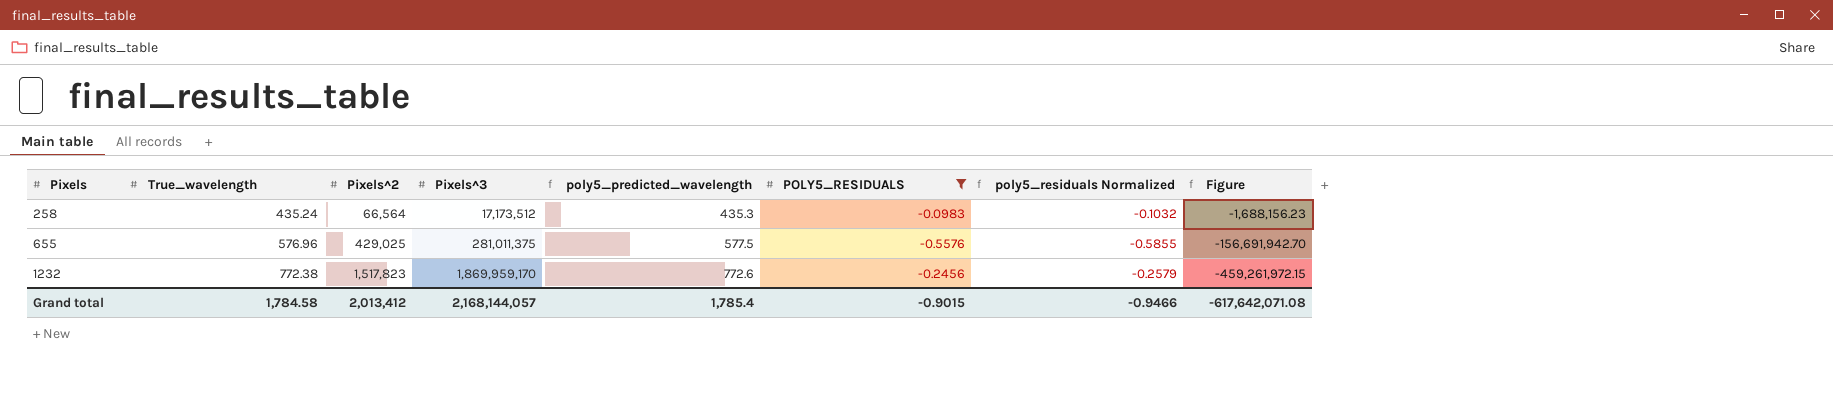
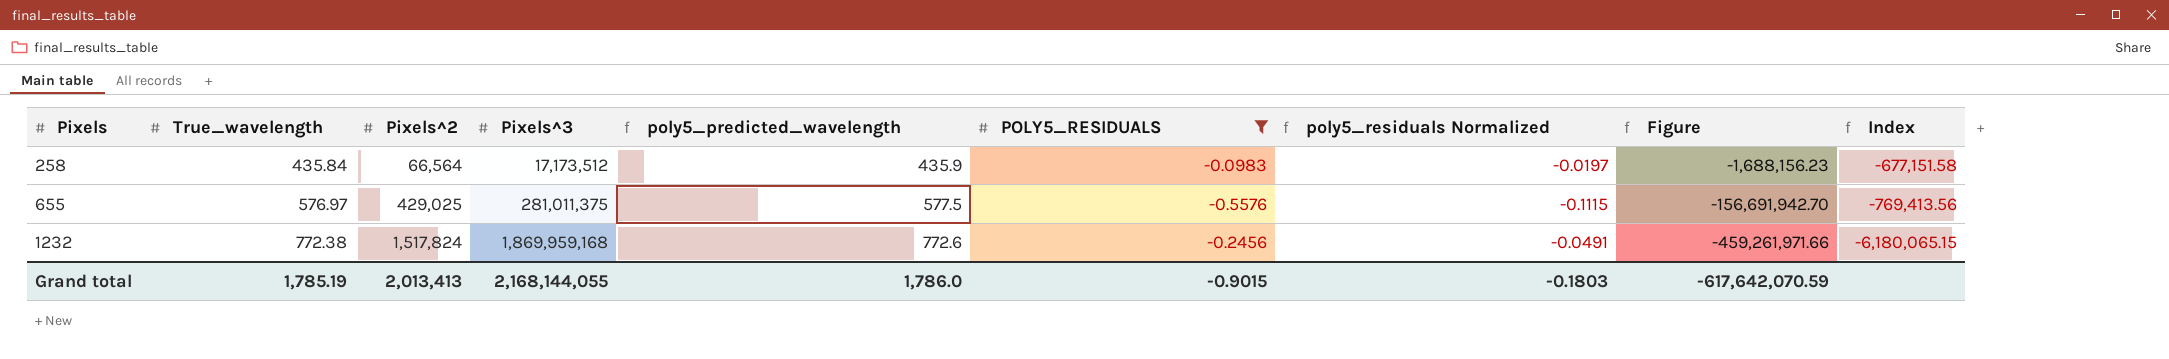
column poly5_residuals Normalized | formula: [POLY5_RESIDUALS] * 1.05 -> [POLY5_RESIDUALS] * 0.2
column Index | formula: none -> [Pixels^2] / [POLY5_RESIDUALS]
258 | True_wavelength: 435.24 -> 435.84
258 | poly5_predicted_wavelength: 435.3 -> 435.9
655 | True_wavelength: 576.96 -> 576.97
1232 | Pixels^2: 1,517,823 -> 1,517,824
1232 | Pixels^3: 1,869,959,170 -> 1,869,959,168
1232 | Figure: -459,261,972.15 -> -459,261,971.66
Grand total | True_wavelength: 1,784.58 -> 1,785.19
Grand total | Pixels^2: 2,013,412 -> 2,013,413
Grand total | Pixels^3: 2,168,144,057 -> 2,168,144,055
Grand total | poly5_predicted_wavelength: 1,785.4 -> 1,786.0
Grand total | poly5_residuals Normalized: -0.9466 -> -0.1803
Grand total | Figure: -617,642,071.08 -> -617,642,070.59

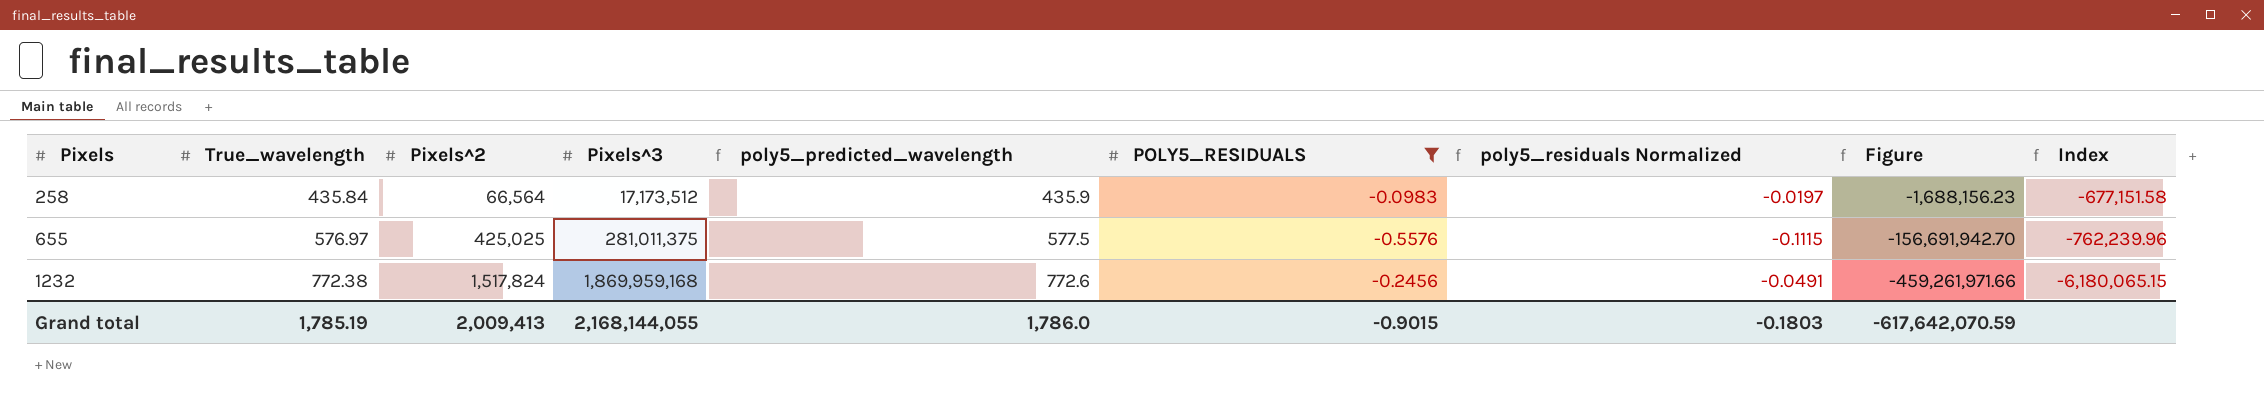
655 | Pixels^2: 429,025 -> 425,025
655 | Index: -769,413.56 -> -762,239.96
Grand total | Pixels^2: 2,013,413 -> 2,009,413

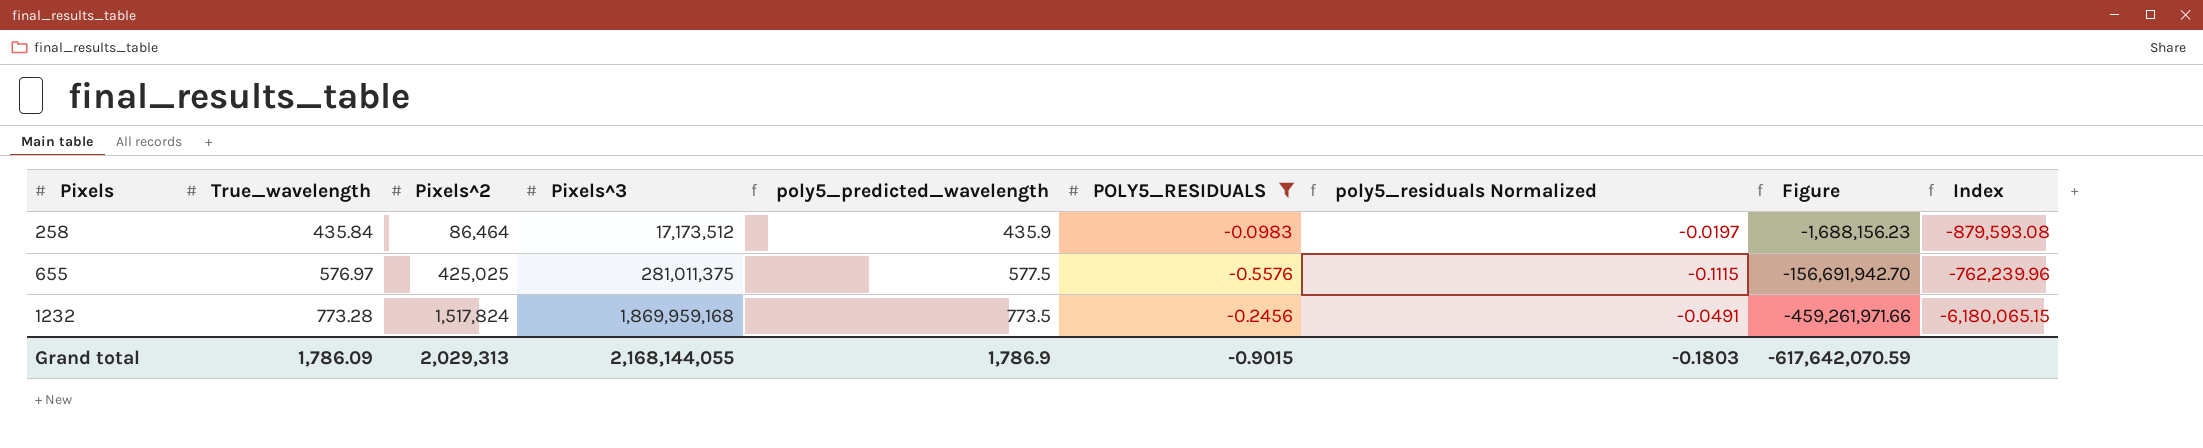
258 | Pixels^2: 66,564 -> 86,464
258 | Index: -677,151.58 -> -879,593.08
1232 | True_wavelength: 772.38 -> 773.28
1232 | poly5_predicted_wavelength: 772.6 -> 773.5
Grand total | True_wavelength: 1,785.19 -> 1,786.09
Grand total | Pixels^2: 2,009,413 -> 2,029,313
Grand total | poly5_predicted_wavelength: 1,786.0 -> 1,786.9

